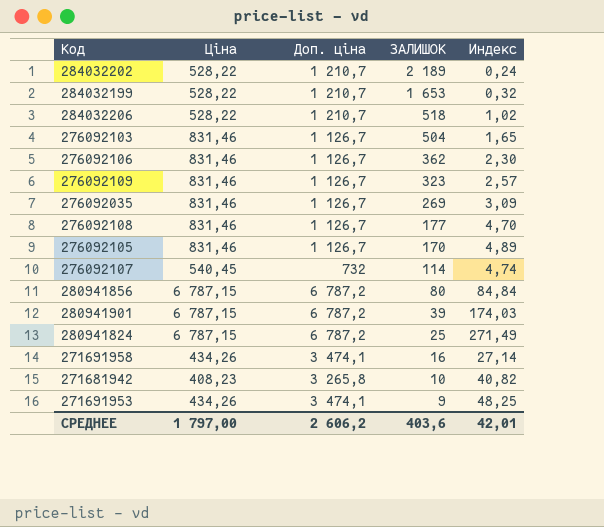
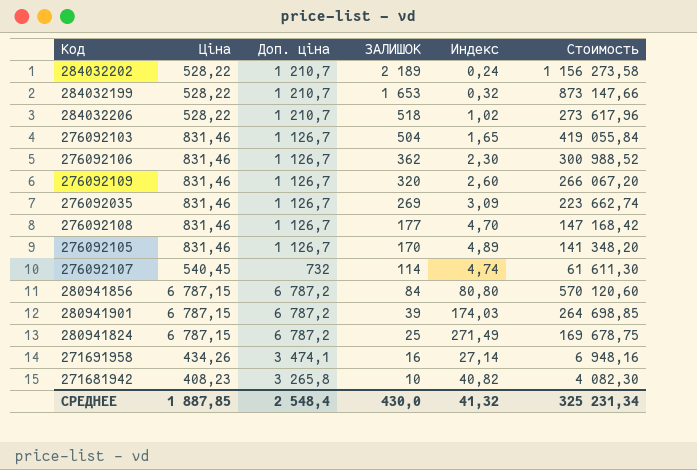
column Стоимость | formula: none -> [Ціна] * [ЗАЛИШОК]
row 271691953: 434,26 | 3 474,1 | 9 | 48,25 -> none
276092109 | ЗАЛИШОК: 323 -> 320
276092109 | Индекс: 2,57 -> 2,60
280941856 | ЗАЛИШОК: 80 -> 84
280941856 | Индекс: 84,84 -> 80,80
СРЕДНЕЕ | Ціна: 1 797,00 -> 1 887,85
СРЕДНЕЕ | Доп. ціна: 2 606,2 -> 2 548,4
СРЕДНЕЕ | ЗАЛИШОК: 403,6 -> 430,0
СРЕДНЕЕ | Индекс: 42,01 -> 41,32

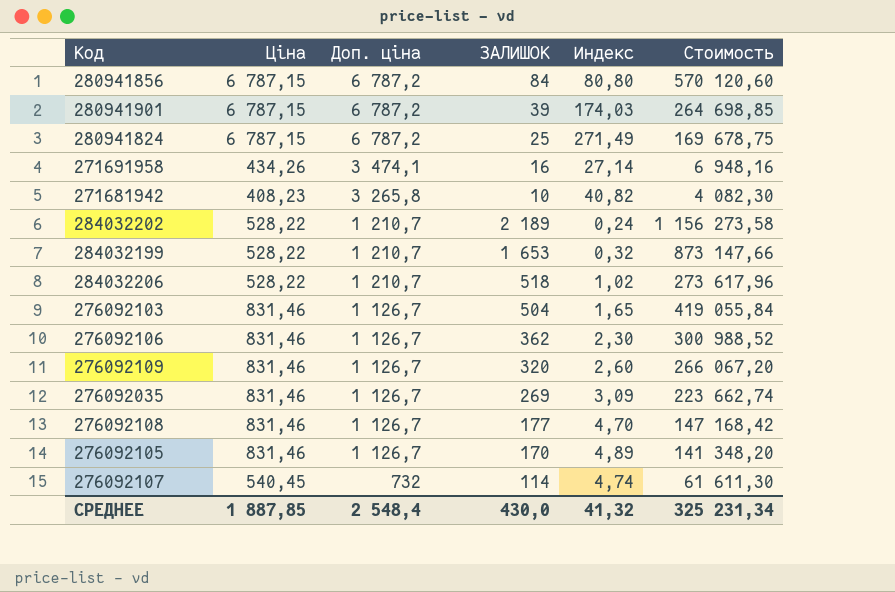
row order: ЗАЛИШОК descending -> Доп. ціна descending

